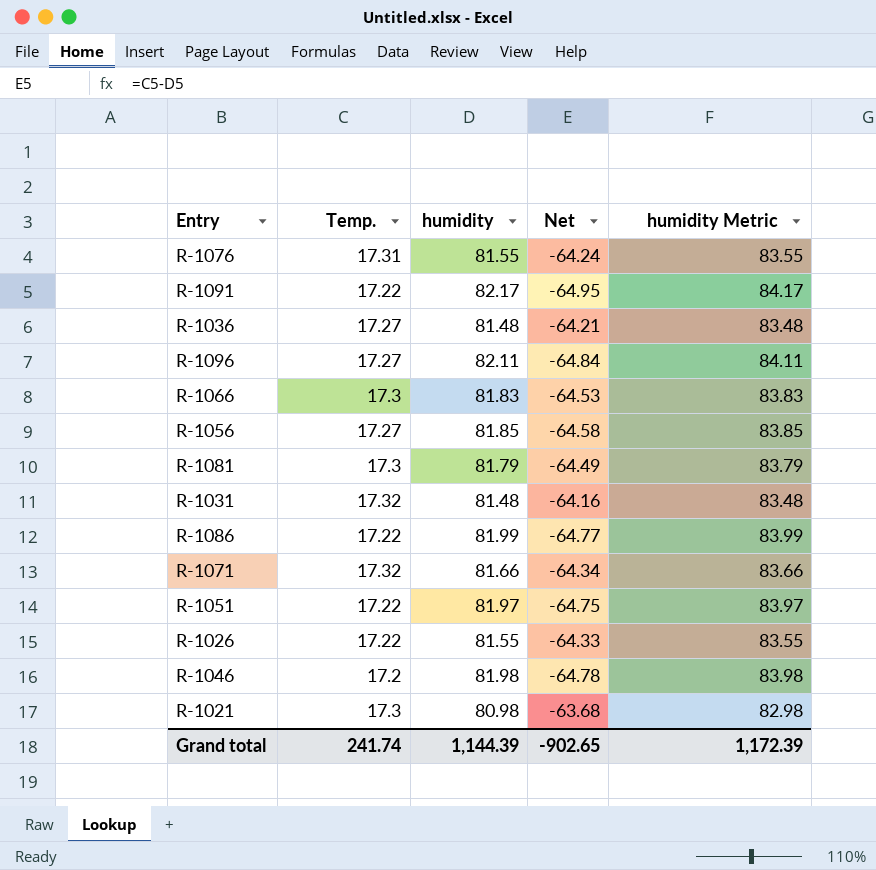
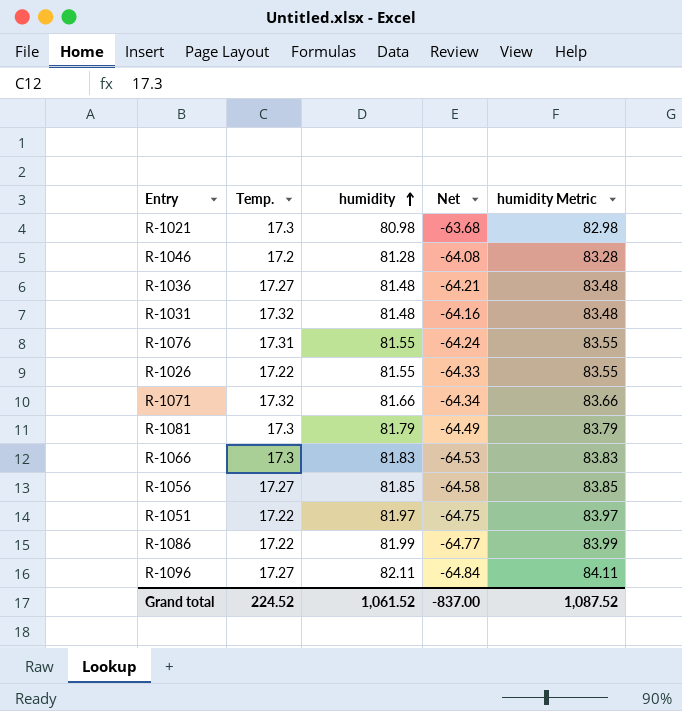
row order: none -> humidity ascending
row R-1091: 17.22 | 82.17 | -64.95 | 84.17 -> none
R-1046 | humidity: 81.98 -> 81.28
R-1046 | Net: -64.78 -> -64.08
R-1046 | humidity Metric: 83.98 -> 83.28
Grand total | Temp.: 241.74 -> 224.52
Grand total | humidity: 1,144.39 -> 1,061.52
Grand total | Net: -902.65 -> -837.00
Grand total | humidity Metric: 1,172.39 -> 1,087.52

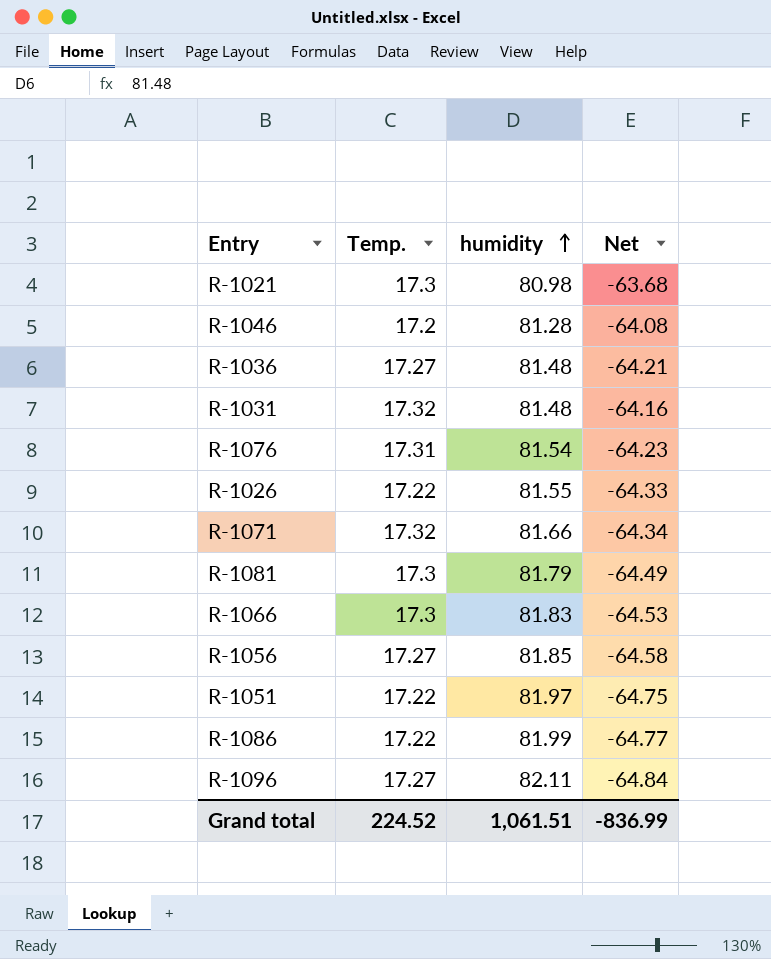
column humidity Metric | formula: [humidity] + 2 -> none
R-1076 | humidity: 81.55 -> 81.54
R-1076 | Net: -64.24 -> -64.23
Grand total | humidity: 1,061.52 -> 1,061.51
Grand total | Net: -837.00 -> -836.99

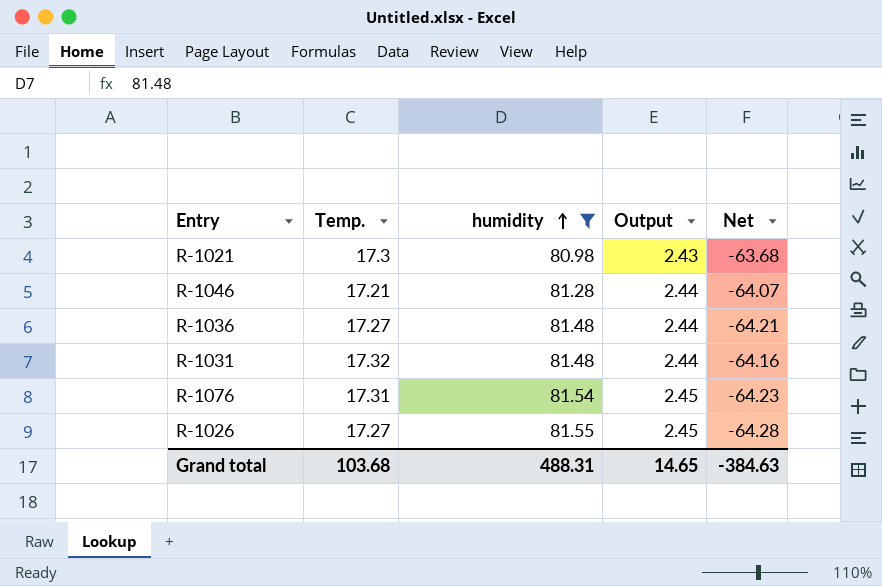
filter: none -> humidity <= 81.55
column Output | formula: none -> [humidity] * 0.03
R-1046 | Temp.: 17.2 -> 17.21
R-1046 | Net: -64.08 -> -64.07
R-1026 | Temp.: 17.22 -> 17.27
R-1026 | Net: -64.33 -> -64.28
Grand total | Temp.: 224.52 -> 103.68
Grand total | humidity: 1,061.51 -> 488.31
Grand total | Net: -836.99 -> -384.63

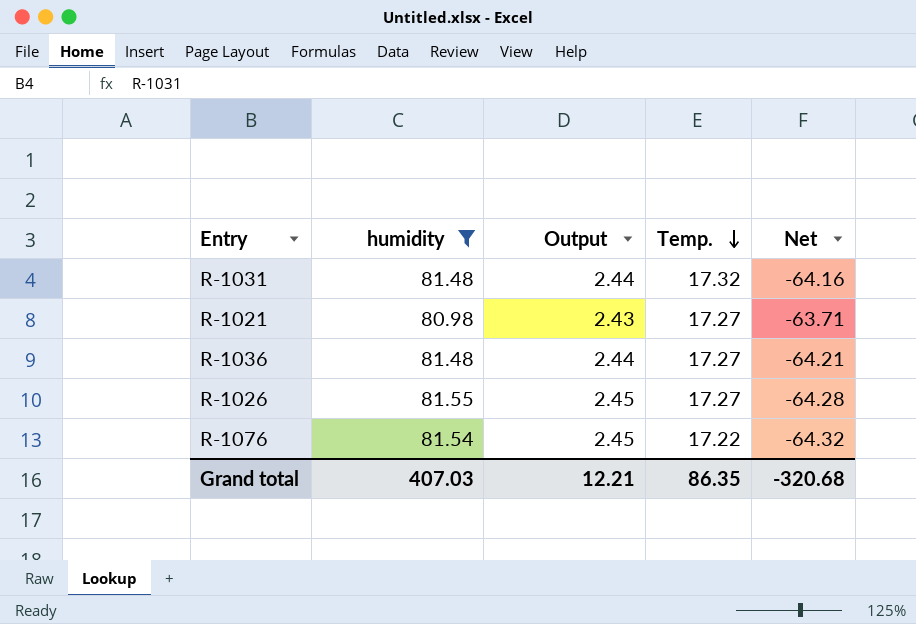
row order: humidity ascending -> Temp. descending
column Temp. | position: 2 -> 4
row R-1046: 17.21 | 81.28 | 2.44 | -64.07 -> none
R-1021 | Temp.: 17.3 -> 17.27
R-1021 | Net: -63.68 -> -63.71
R-1076 | Temp.: 17.31 -> 17.22
R-1076 | Net: -64.23 -> -64.32
Grand total | humidity: 488.31 -> 407.03
Grand total | Output: 14.65 -> 12.21
Grand total | Temp.: 103.68 -> 86.35
Grand total | Net: -384.63 -> -320.68

